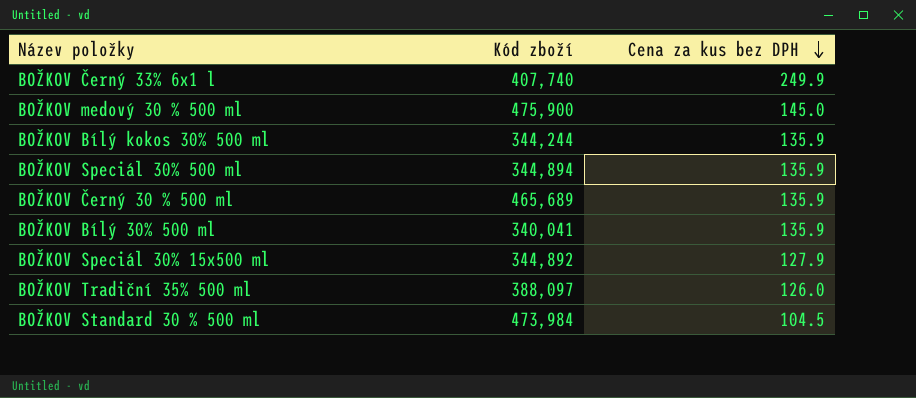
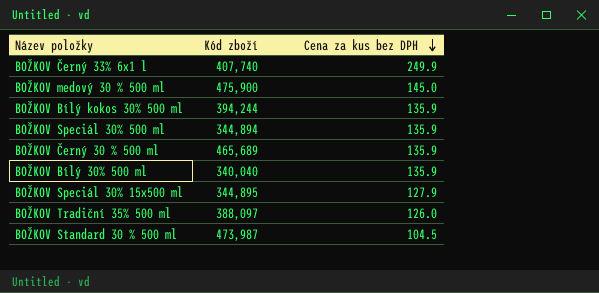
BOŽKOV Bílý kokos 30% 500 ml | Kód zboží: 344,244 -> 394,244
BOŽKOV Bílý 30% 500 ml | Kód zboží: 340,041 -> 340,040
BOŽKOV Speciál 30% 15x500 ml | Kód zboží: 344,892 -> 344,895
BOŽKOV Standard 30 % 500 ml | Kód zboží: 473,984 -> 473,987

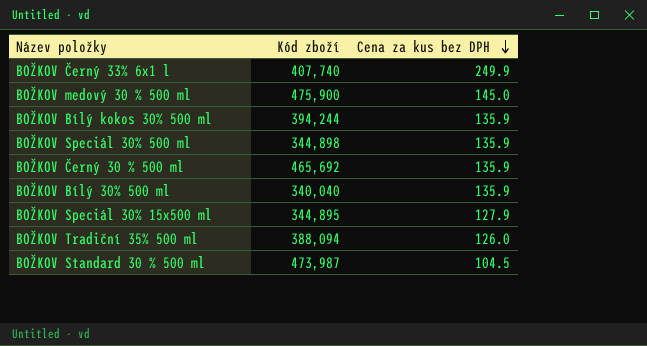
BOŽKOV Speciál 30% 500 ml | Kód zboží: 344,894 -> 344,898
BOŽKOV Černý 30 % 500 ml | Kód zboží: 465,689 -> 465,692
BOŽKOV Tradiční 35% 500 ml | Kód zboží: 388,097 -> 388,094

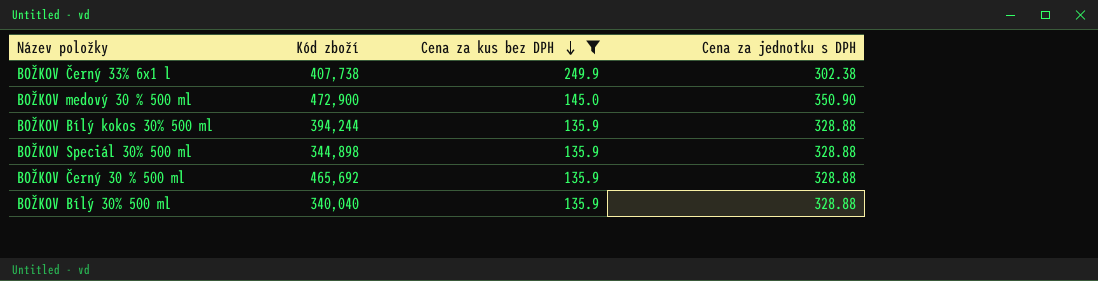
filter: none -> Cena za kus bez DPH >= 135.9
column Cena za jednotku s DPH | position: none -> 4
BOŽKOV Černý 33% 6x1 l | Kód zboží: 407,740 -> 407,738
BOŽKOV medový 30 % 500 ml | Kód zboží: 475,900 -> 472,900

